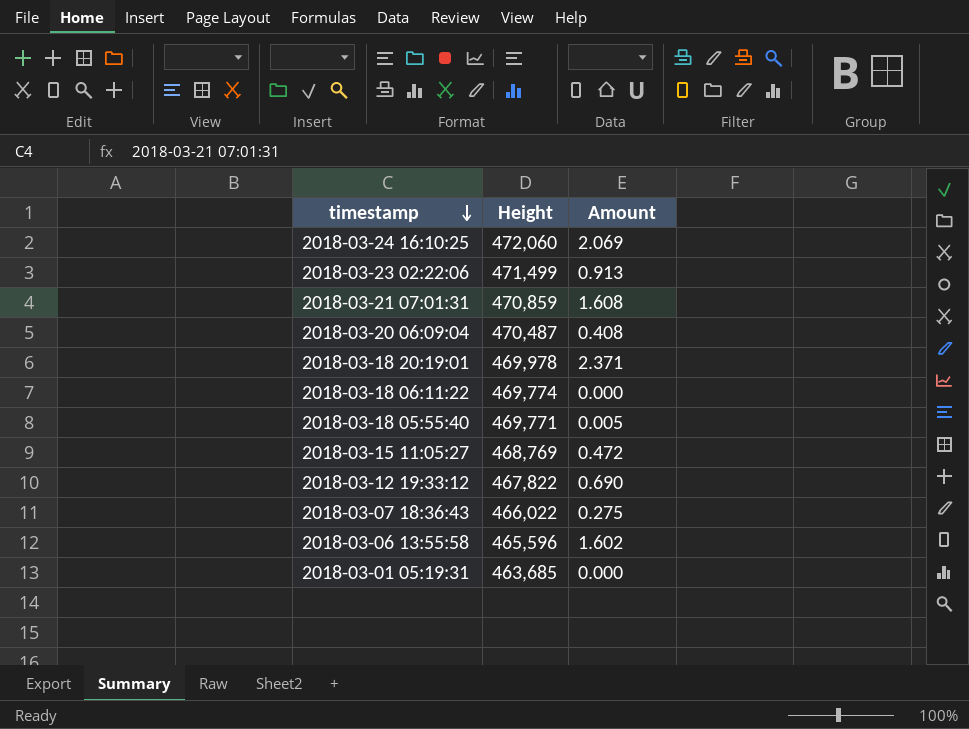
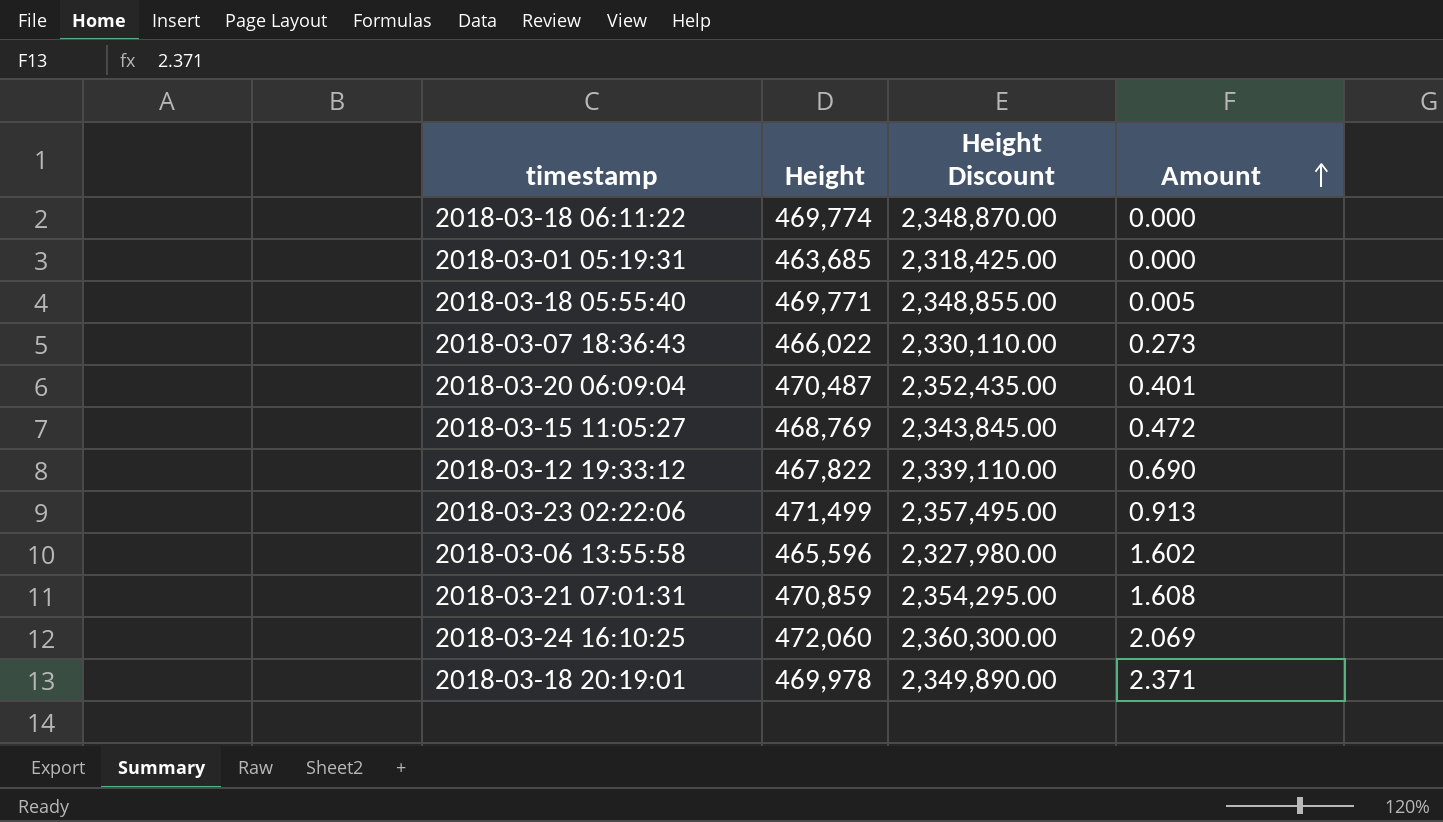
row order: timestamp descending -> Amount ascending
column Height Discount | formula: none -> [Height] * 5
2018-03-07 18:36:43 | Amount: 0.275 -> 0.273
2018-03-20 06:09:04 | Amount: 0.408 -> 0.401

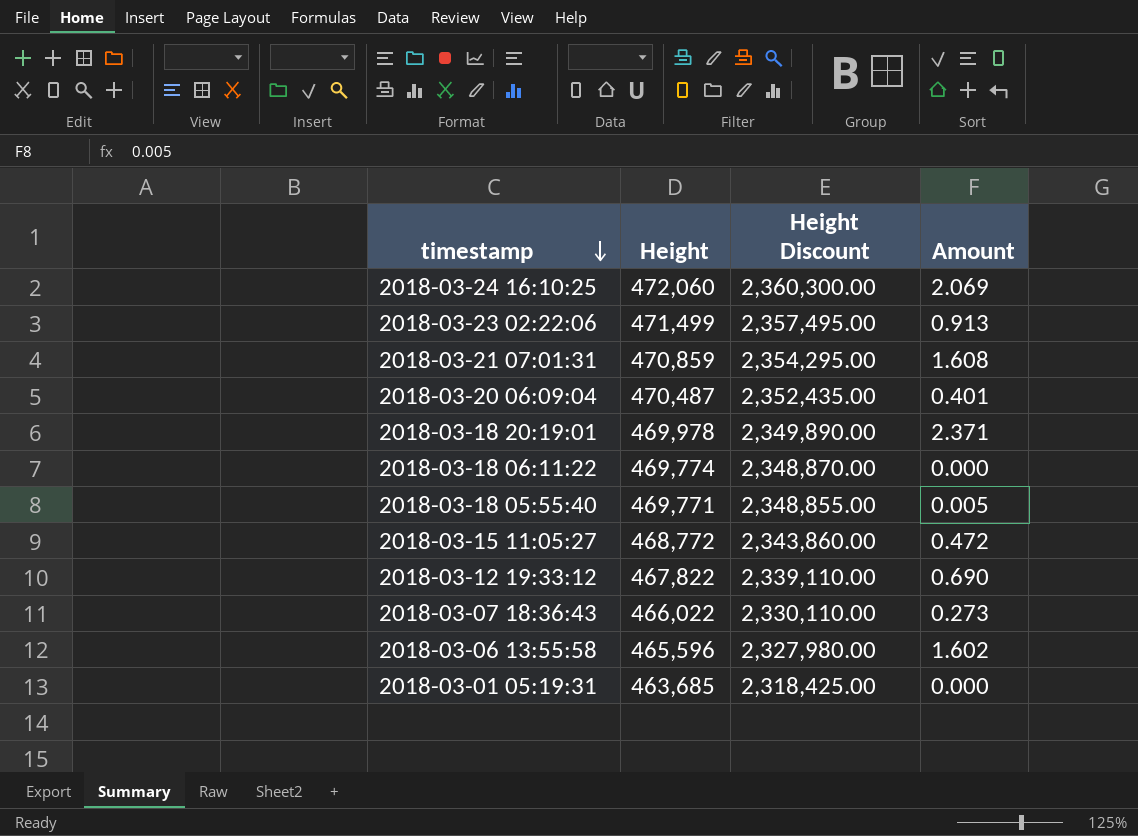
row order: Amount ascending -> timestamp descending
2018-03-15 11:05:27 | Height: 468,769 -> 468,772
2018-03-15 11:05:27 | Height Discount: 2,343,845.00 -> 2,343,860.00

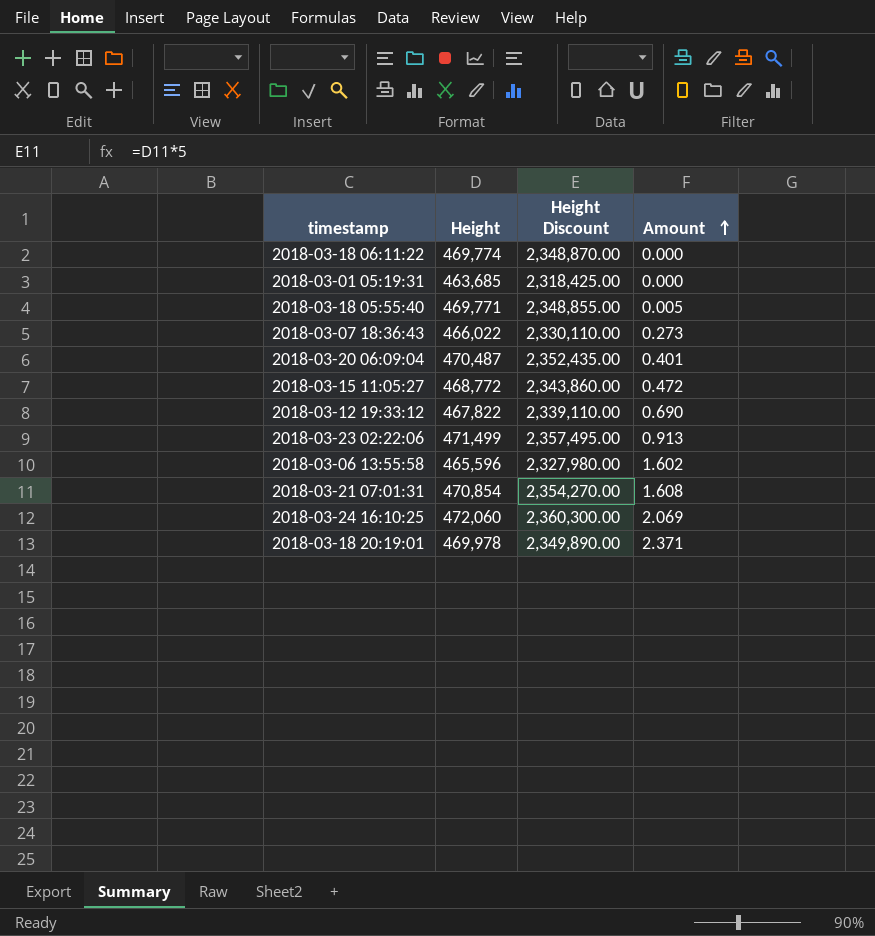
row order: timestamp descending -> Amount ascending
2018-03-21 07:01:31 | Height: 470,859 -> 470,854
2018-03-21 07:01:31 | Height Discount: 2,354,295.00 -> 2,354,270.00

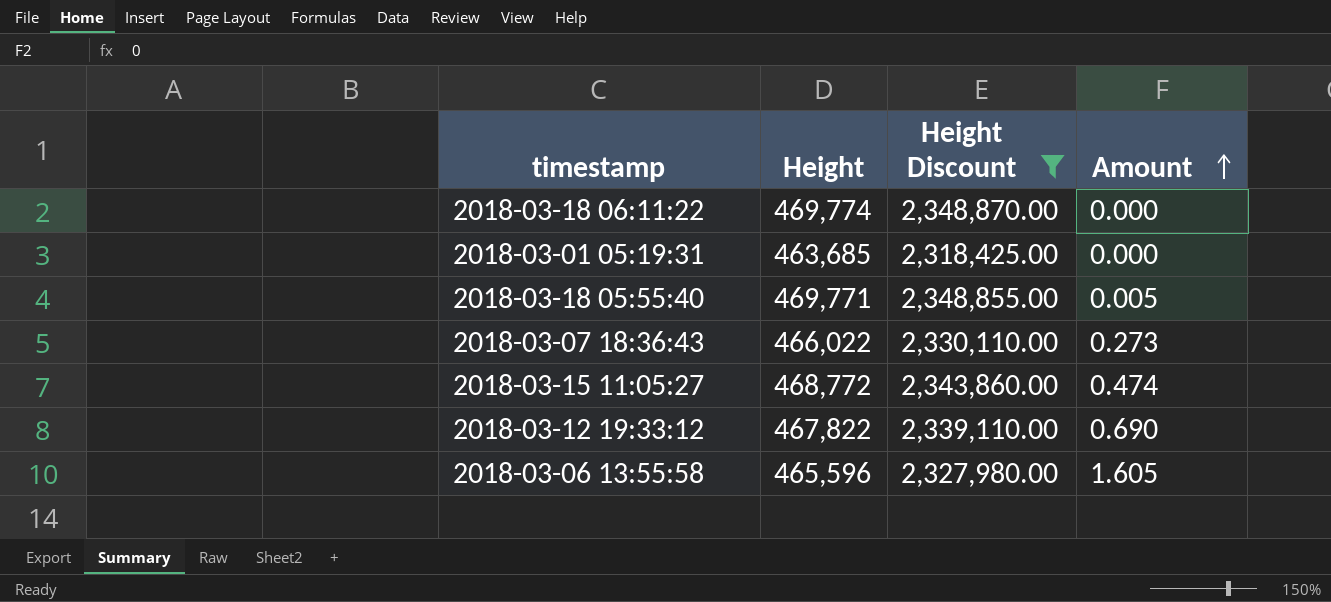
filter: none -> Height Discount <= 2,348,870.00
2018-03-15 11:05:27 | Amount: 0.472 -> 0.474
2018-03-06 13:55:58 | Amount: 1.602 -> 1.605

